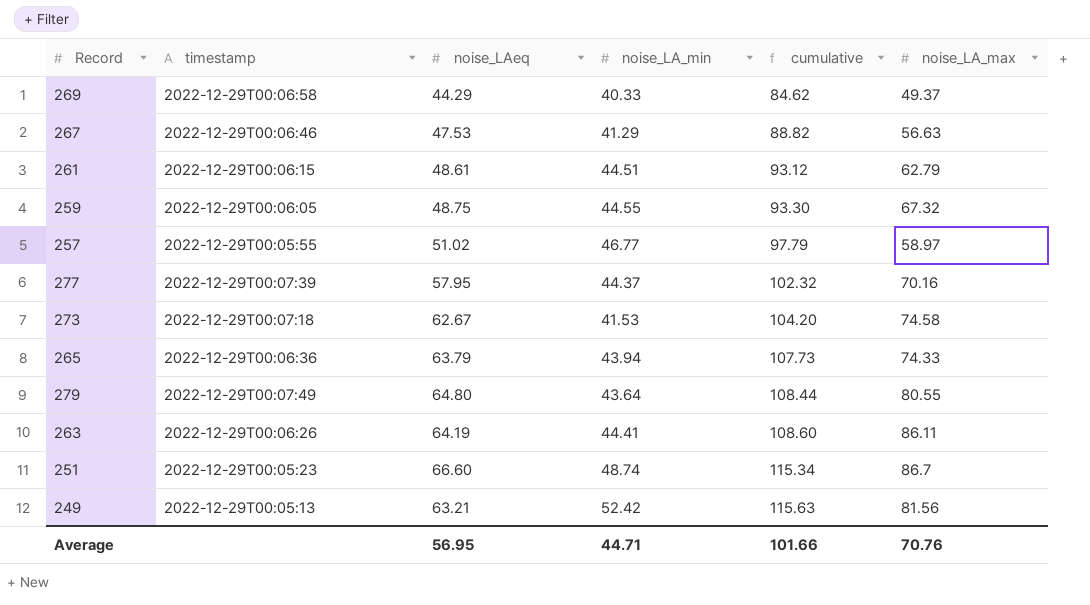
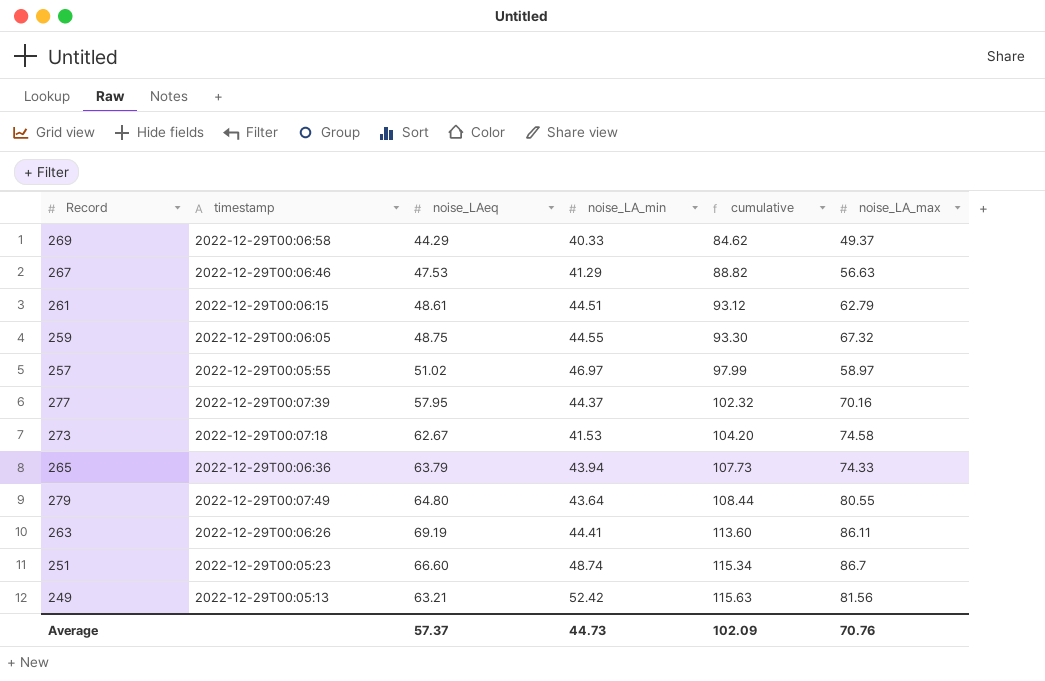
257 | noise_LA_min: 46.77 -> 46.97
257 | cumulative: 97.79 -> 97.99
263 | noise_LAeq: 64.19 -> 69.19
263 | cumulative: 108.60 -> 113.60
Average | noise_LAeq: 56.95 -> 57.37
Average | noise_LA_min: 44.71 -> 44.73
Average | cumulative: 101.66 -> 102.09

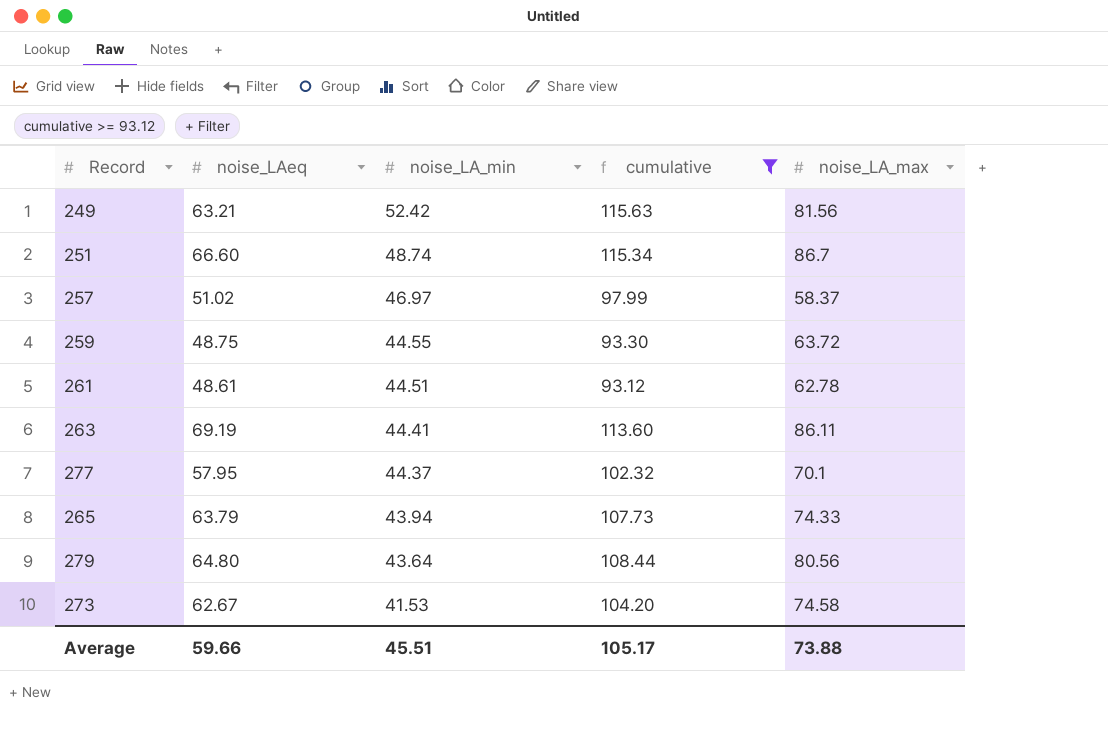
filter: none -> cumulative >= 93.12
row order: cumulative ascending -> noise_LA_min descending
column timestamp | position: 2 -> none
257 | noise_LA_max: 58.97 -> 58.37
259 | noise_LA_max: 67.32 -> 63.72
261 | noise_LA_max: 62.79 -> 62.78
277 | noise_LA_max: 70.16 -> 70.1
279 | noise_LA_max: 80.55 -> 80.56
Average | noise_LAeq: 57.37 -> 59.66
Average | noise_LA_min: 44.73 -> 45.51
Average | cumulative: 102.09 -> 105.17
Average | noise_LA_max: 70.76 -> 73.88

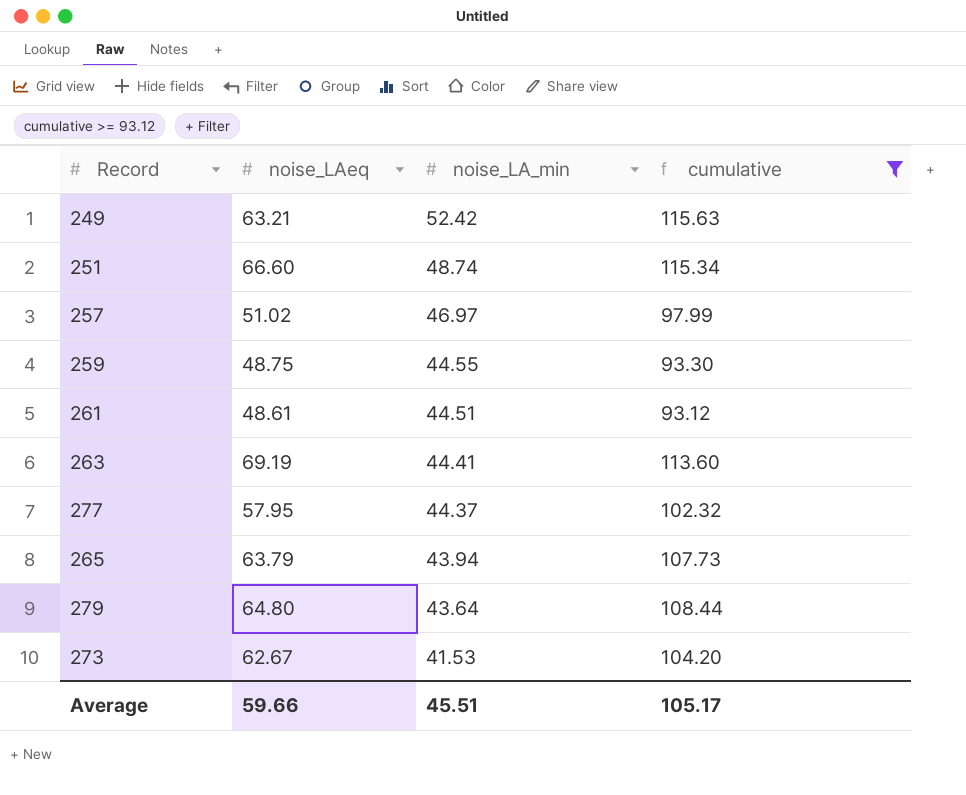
column noise_LA_max | position: 5 -> none

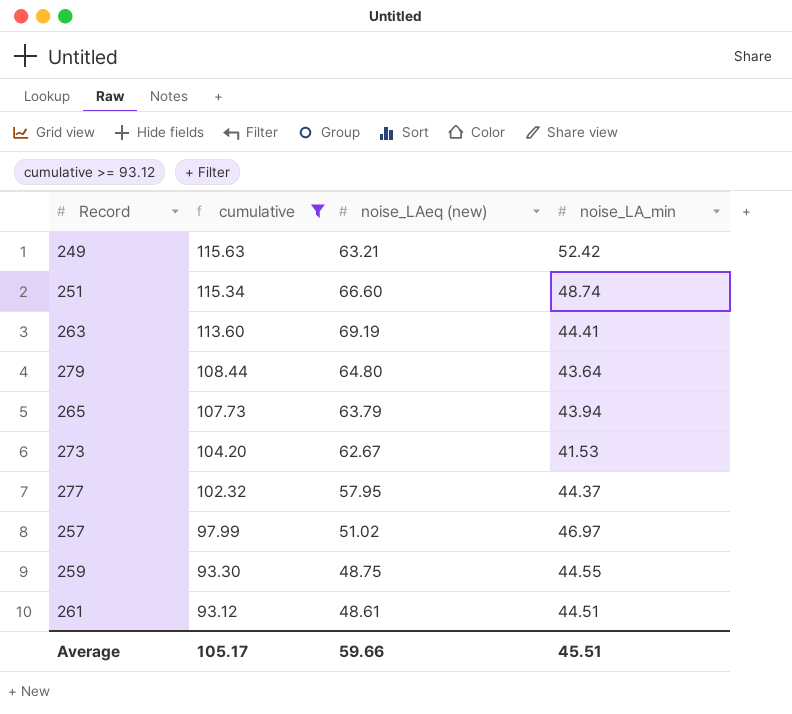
row order: noise_LA_min descending -> cumulative descending
column cumulative | position: 4 -> 2
column name: noise_LAeq -> noise_LAeq (new)

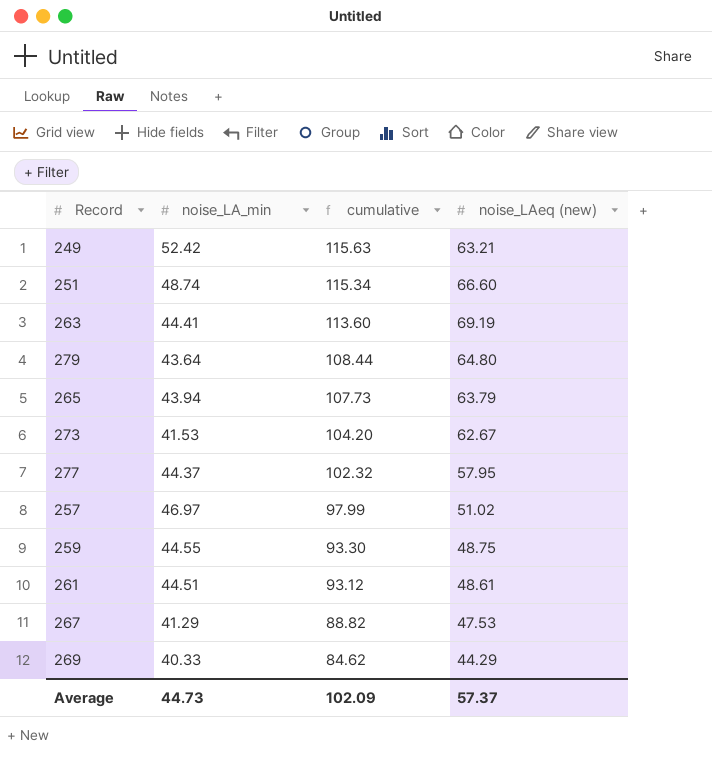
filter: cumulative >= 93.12 -> none
column noise_LA_min | position: 4 -> 2
Average | noise_LA_min: 45.51 -> 44.73
Average | cumulative: 105.17 -> 102.09
Average | noise_LAeq (new): 59.66 -> 57.37

